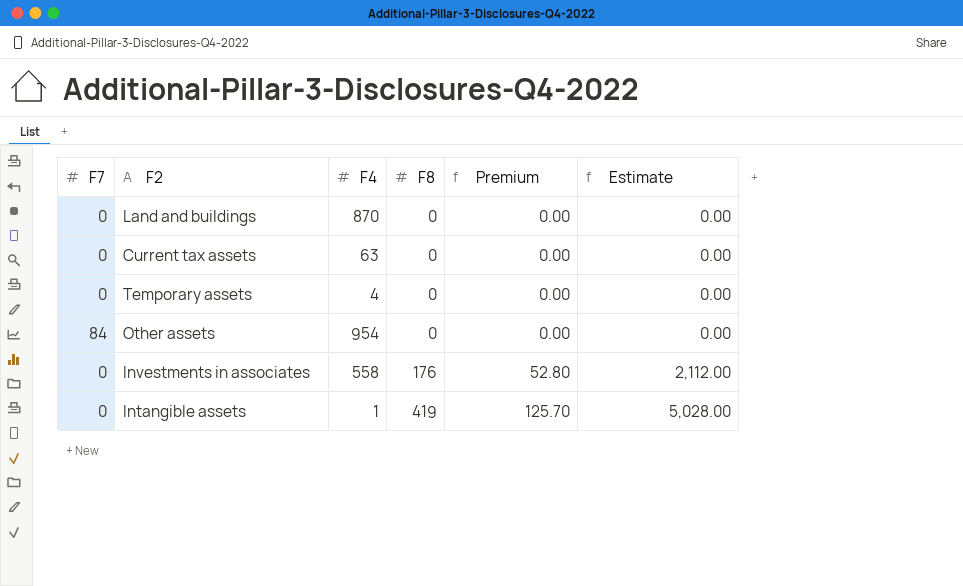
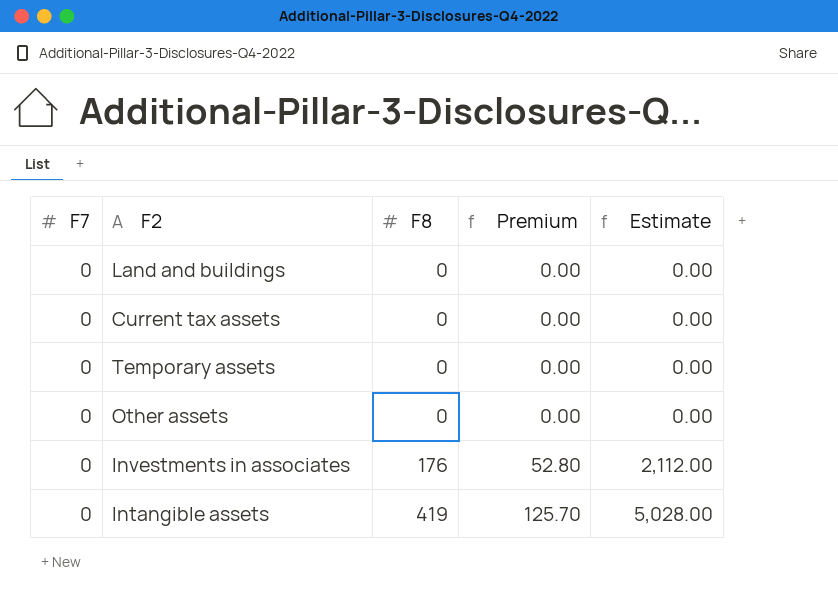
column F4 | position: 3 -> none
Other assets | F7: 84 -> 0

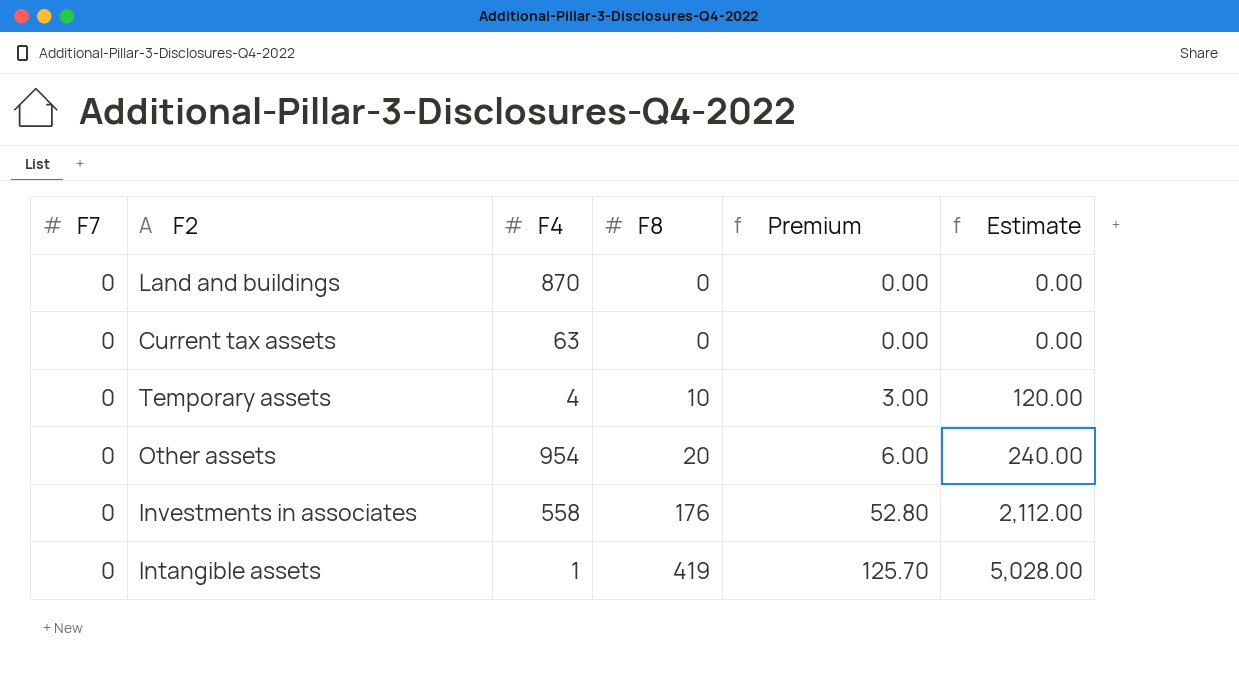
column F4 | position: none -> 3
Temporary assets | F8: 0 -> 10
Temporary assets | Premium: 0.00 -> 3.00
Temporary assets | Estimate: 0.00 -> 120.00
Other assets | F8: 0 -> 20
Other assets | Premium: 0.00 -> 6.00
Other assets | Estimate: 0.00 -> 240.00

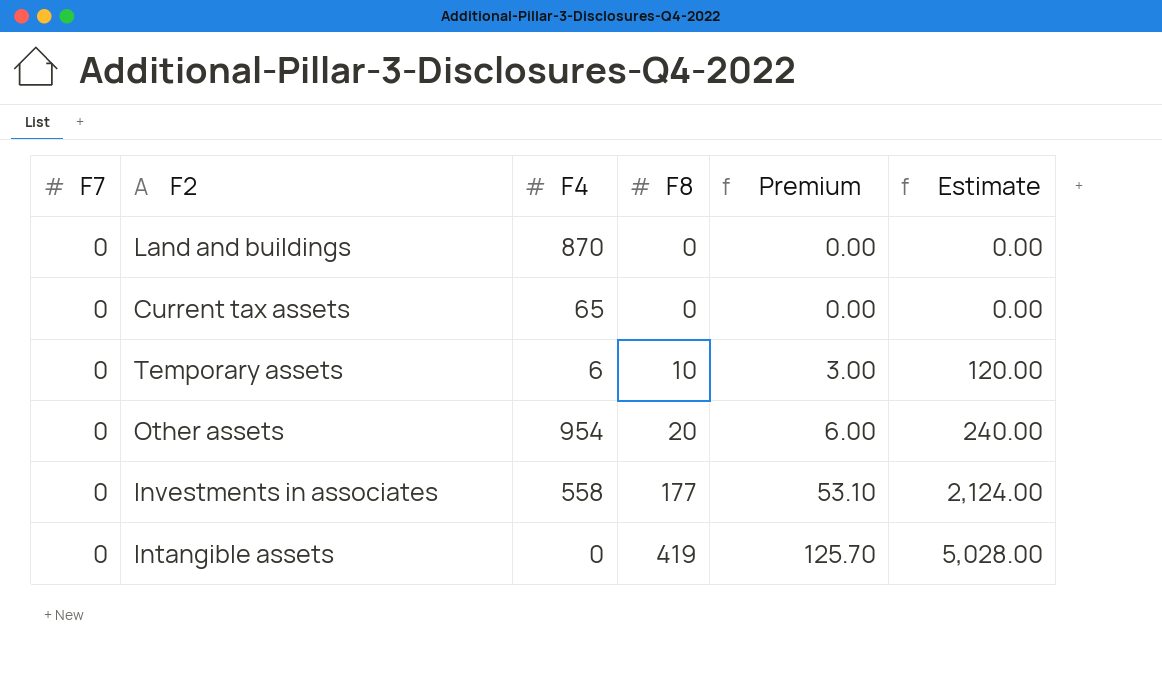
Current tax assets | F4: 63 -> 65
Temporary assets | F4: 4 -> 6
Investments in associates | F8: 176 -> 177
Investments in associates | Premium: 52.80 -> 53.10
Investments in associates | Estimate: 2,112.00 -> 2,124.00
Intangible assets | F4: 1 -> 0

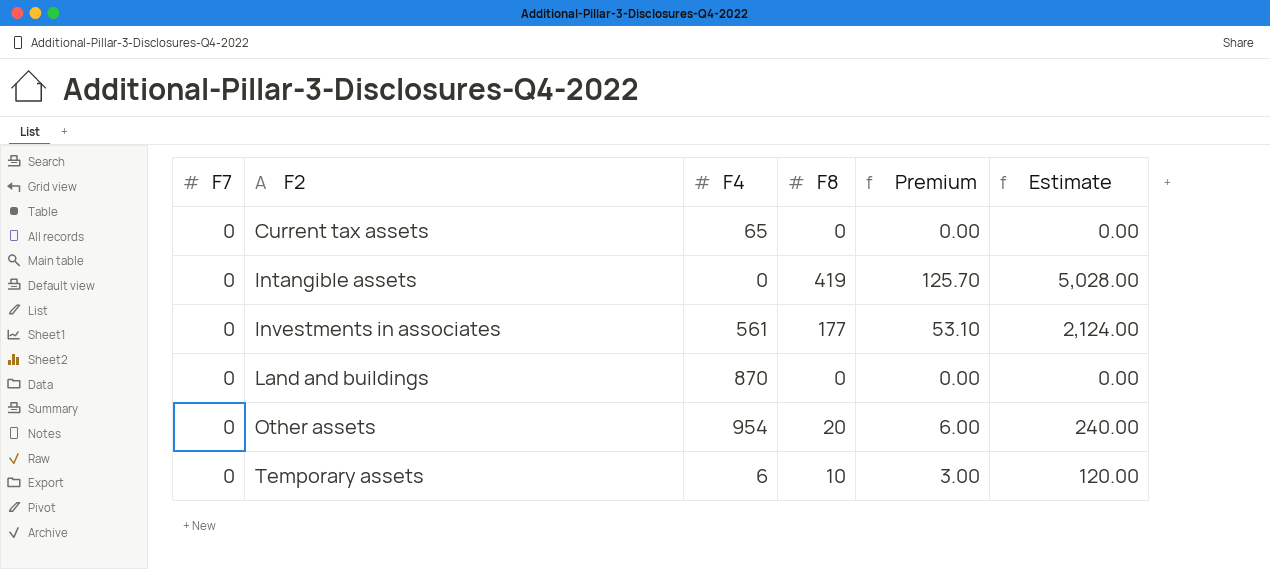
row order: F8 ascending -> F2 ascending
Investments in associates | F4: 558 -> 561

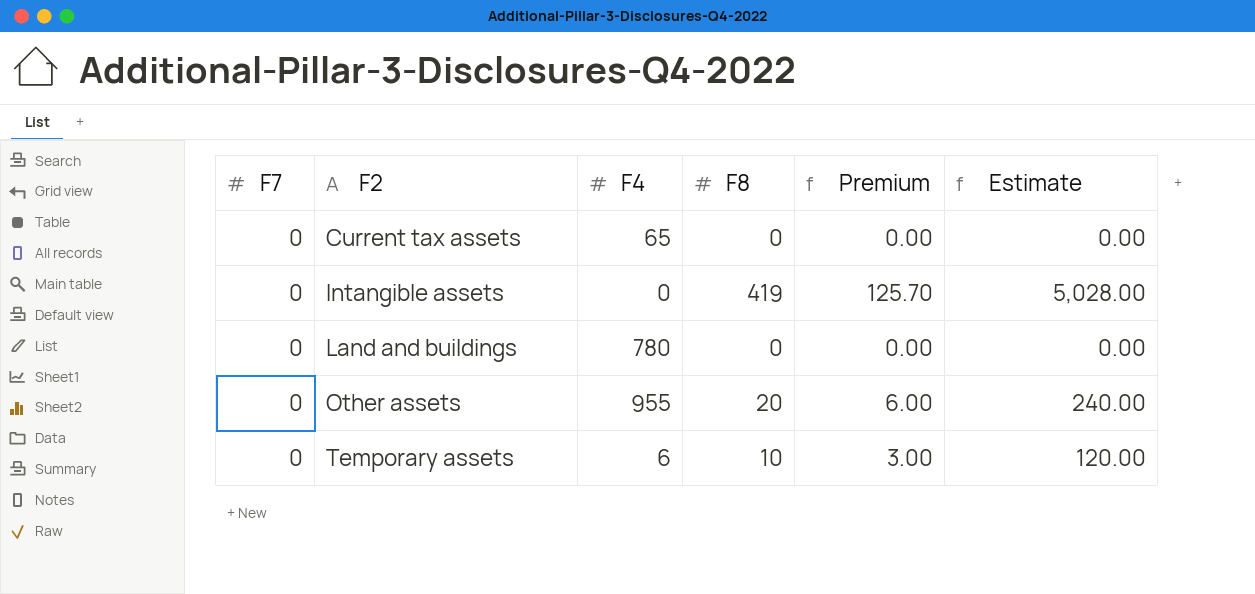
row Investments in associates: 0 | 561 | 177 | 53.10 | 2,124.00 -> none
Land and buildings | F4: 870 -> 780
Other assets | F4: 954 -> 955

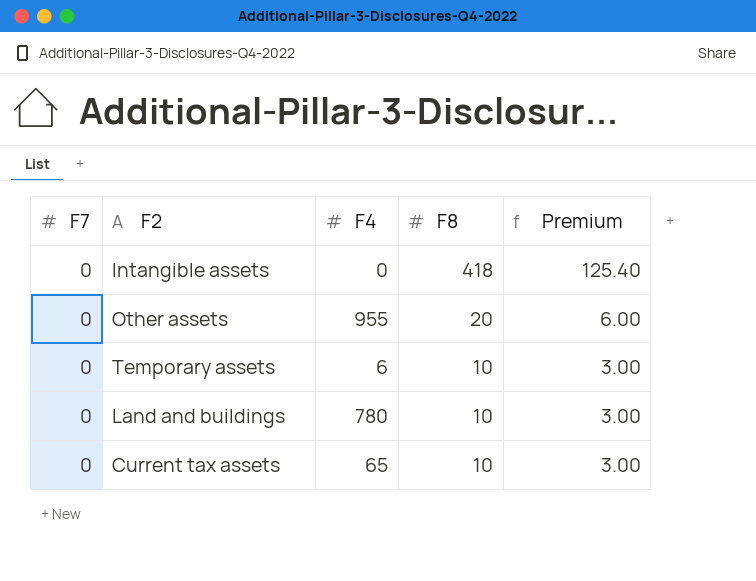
row order: F2 ascending -> F8 descending
column Estimate | formula: [F8] * 12 -> none
Intangible assets | F8: 419 -> 418
Intangible assets | Premium: 125.70 -> 125.40
Land and buildings | F8: 0 -> 10
Land and buildings | Premium: 0.00 -> 3.00
Current tax assets | F8: 0 -> 10
Current tax assets | Premium: 0.00 -> 3.00

